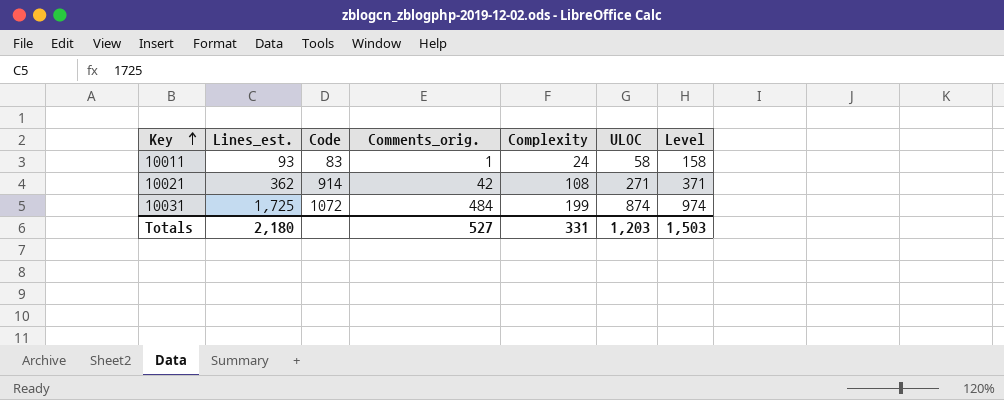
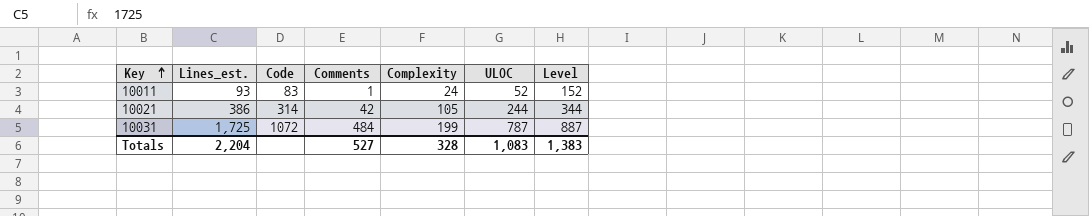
column name: Comments_orig. -> Comments
10011 | ULOC: 58 -> 52
10011 | Level: 158 -> 152
10021 | Lines_est.: 362 -> 386
10021 | Code: 914 -> 314
10021 | Complexity: 108 -> 105
10021 | ULOC: 271 -> 244
10021 | Level: 371 -> 344
10031 | ULOC: 874 -> 787
10031 | Level: 974 -> 887
Totals | Lines_est.: 2,180 -> 2,204
Totals | Complexity: 331 -> 328
Totals | ULOC: 1,203 -> 1,083
Totals | Level: 1,503 -> 1,383

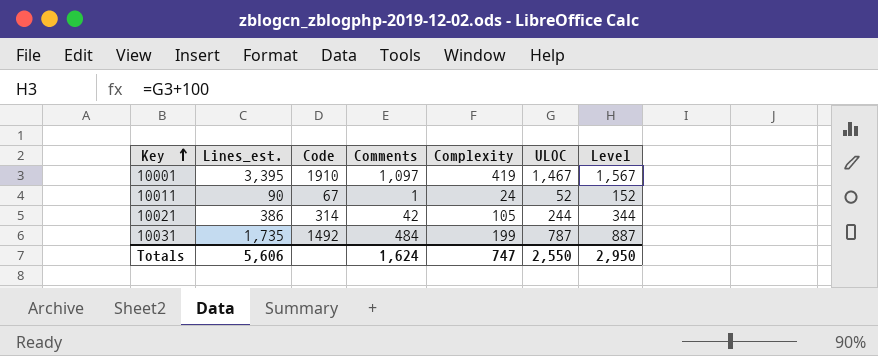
row 10001: none -> 3,395 | 1910 | 1,097 | 419 | 1,467 | 1,567
10011 | Lines_est.: 93 -> 90
10011 | Code: 83 -> 67
10031 | Lines_est.: 1,725 -> 1,735
10031 | Code: 1072 -> 1492
Totals | Lines_est.: 2,204 -> 5,606
Totals | Comments: 527 -> 1,624
Totals | Complexity: 328 -> 747
Totals | ULOC: 1,083 -> 2,550
Totals | Level: 1,383 -> 2,950

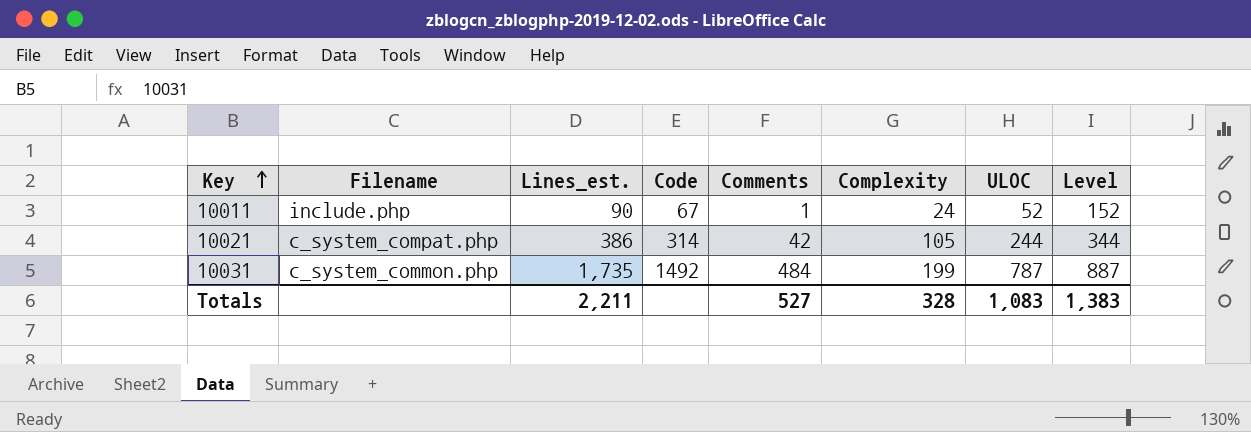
column Filename | position: none -> 2
row 10001: 3,395 | 1910 | 1,097 | 419 | 1,467 | 1,567 -> none
Totals | Lines_est.: 5,606 -> 2,211
Totals | Comments: 1,624 -> 527
Totals | Complexity: 747 -> 328
Totals | ULOC: 2,550 -> 1,083
Totals | Level: 2,950 -> 1,383

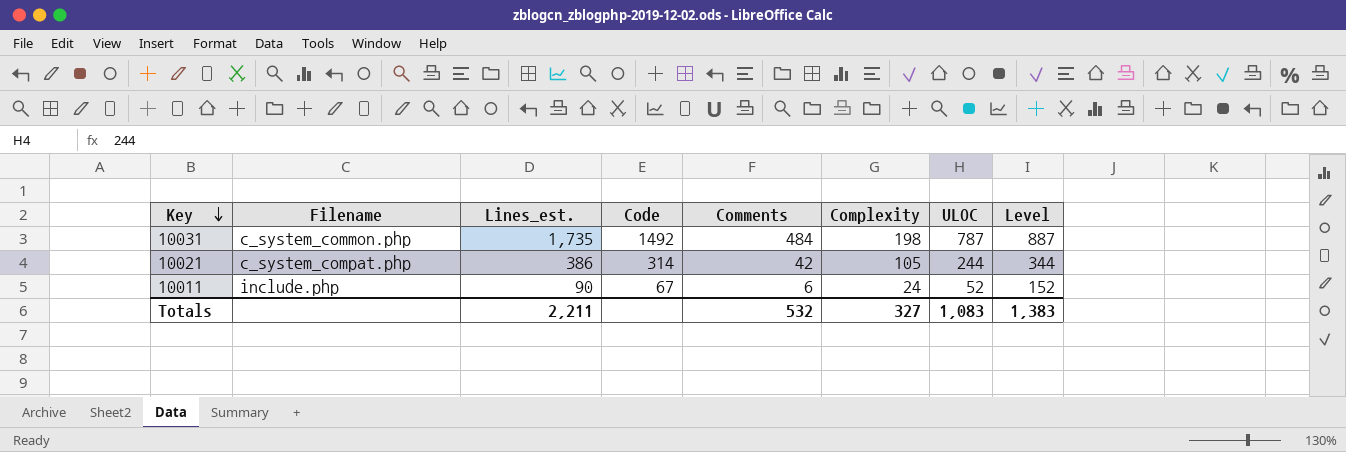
row order: Key ascending -> Key descending
10031 | Complexity: 199 -> 198
10011 | Comments: 1 -> 6
Totals | Comments: 527 -> 532
Totals | Complexity: 328 -> 327

